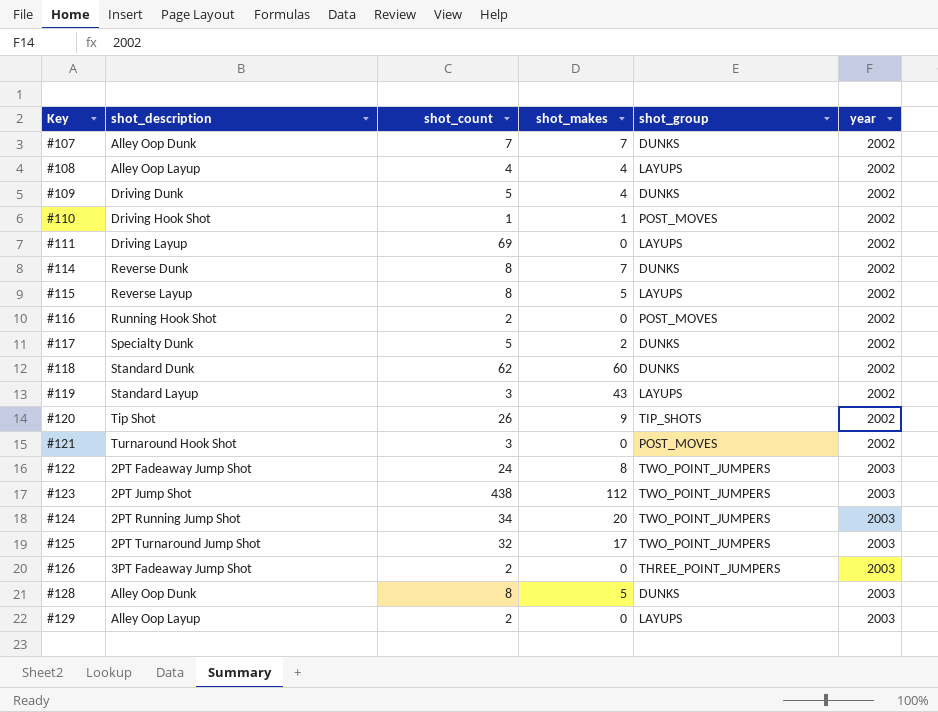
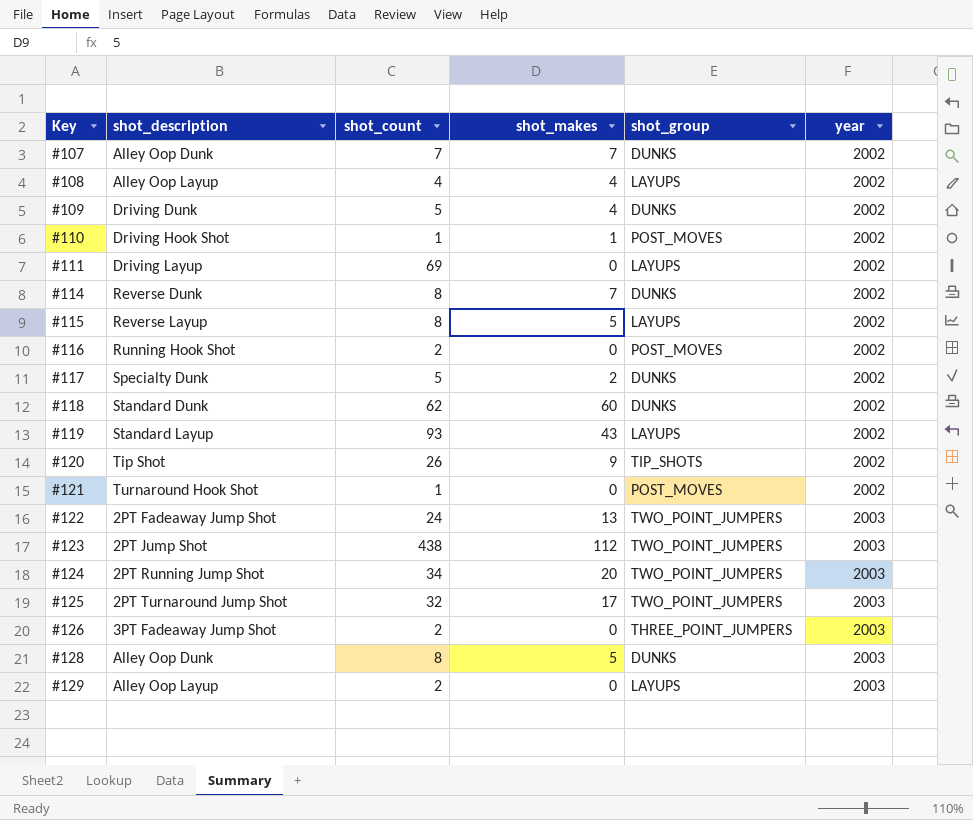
#119 | shot_count: 3 -> 93
#121 | shot_count: 3 -> 1
#122 | shot_makes: 8 -> 13

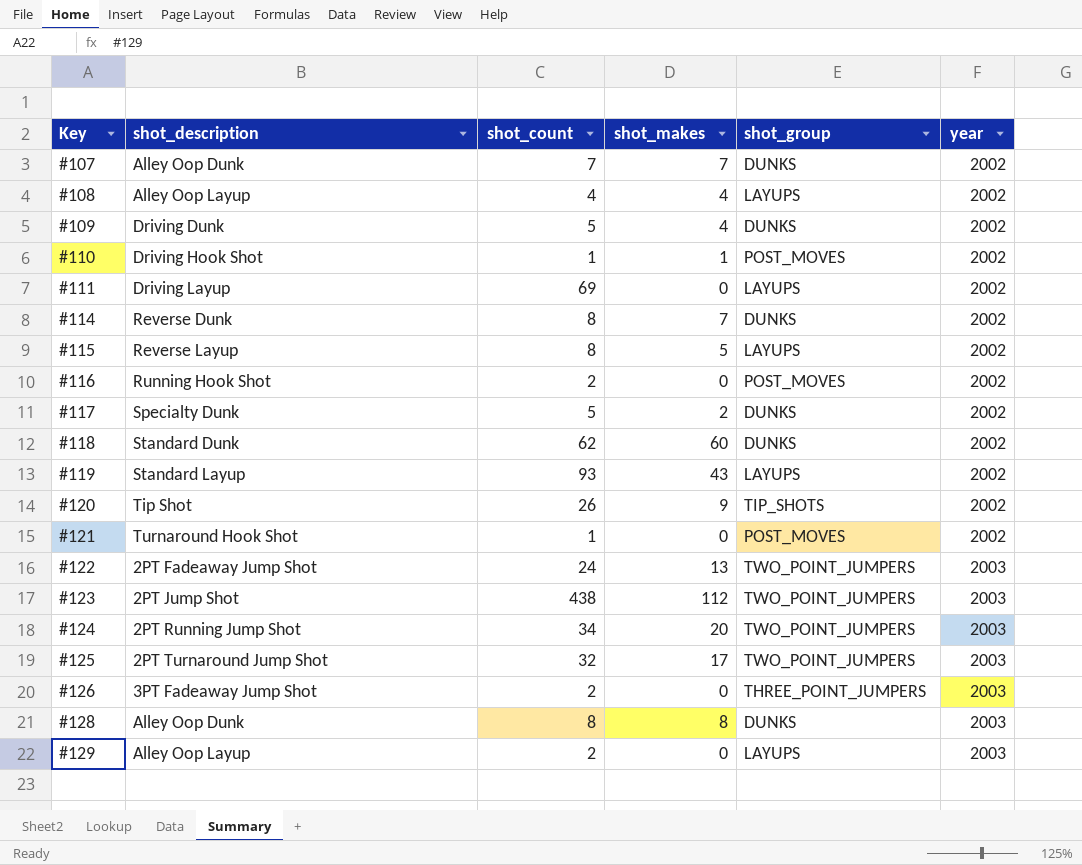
#128 | shot_makes: 5 -> 8

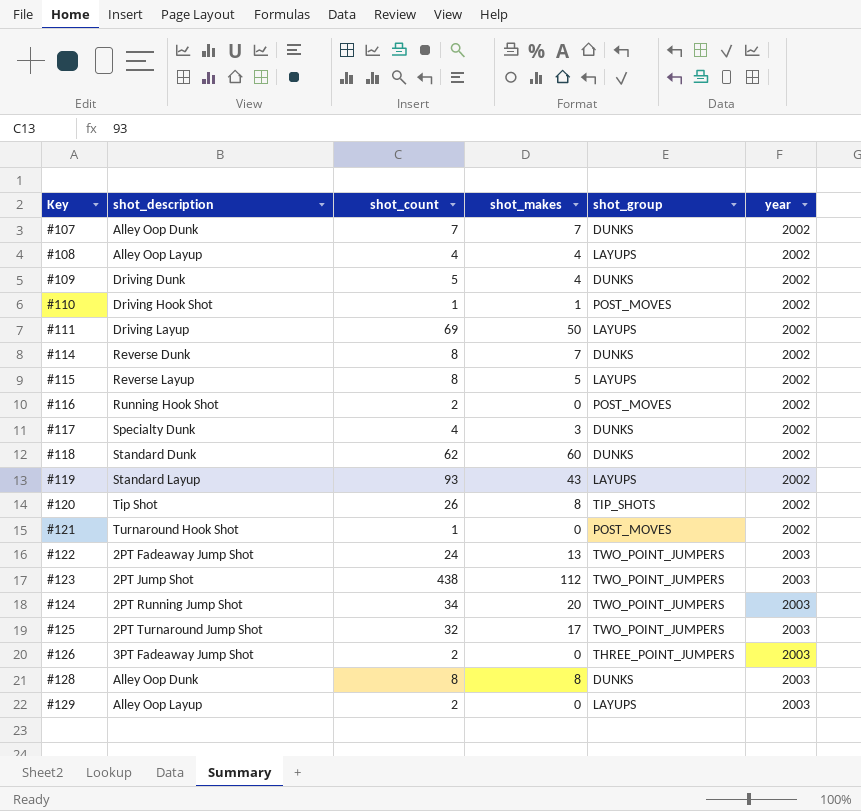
#111 | shot_makes: 0 -> 50
#117 | shot_count: 5 -> 4
#117 | shot_makes: 2 -> 3
#120 | shot_makes: 9 -> 8

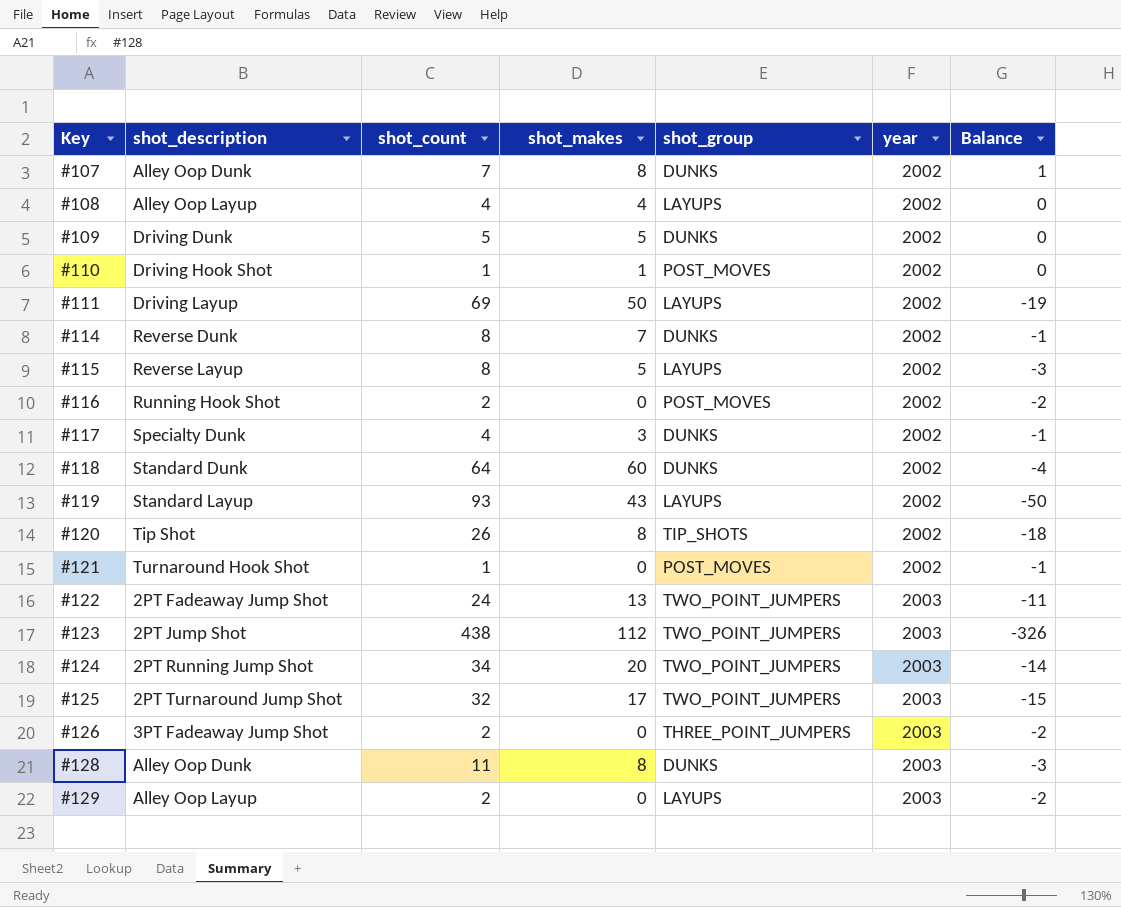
column Balance | formula: none -> [shot_makes] - [shot_count]
#107 | shot_makes: 7 -> 8
#109 | shot_makes: 4 -> 5
#118 | shot_count: 62 -> 64
#128 | shot_count: 8 -> 11

